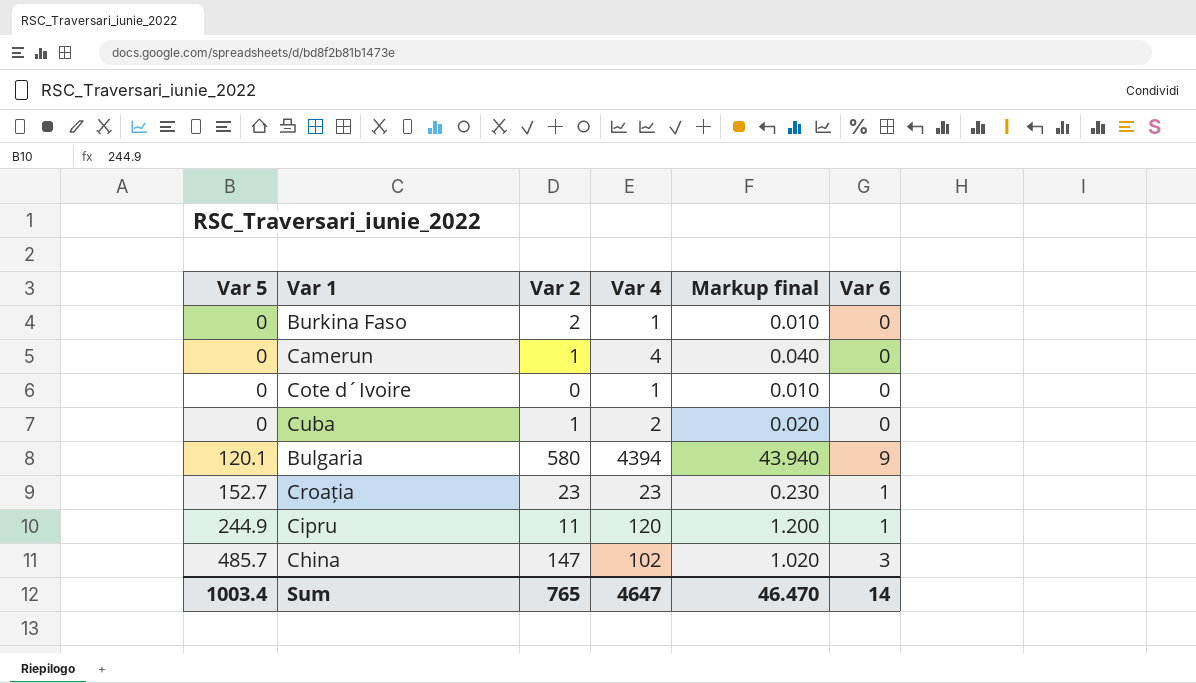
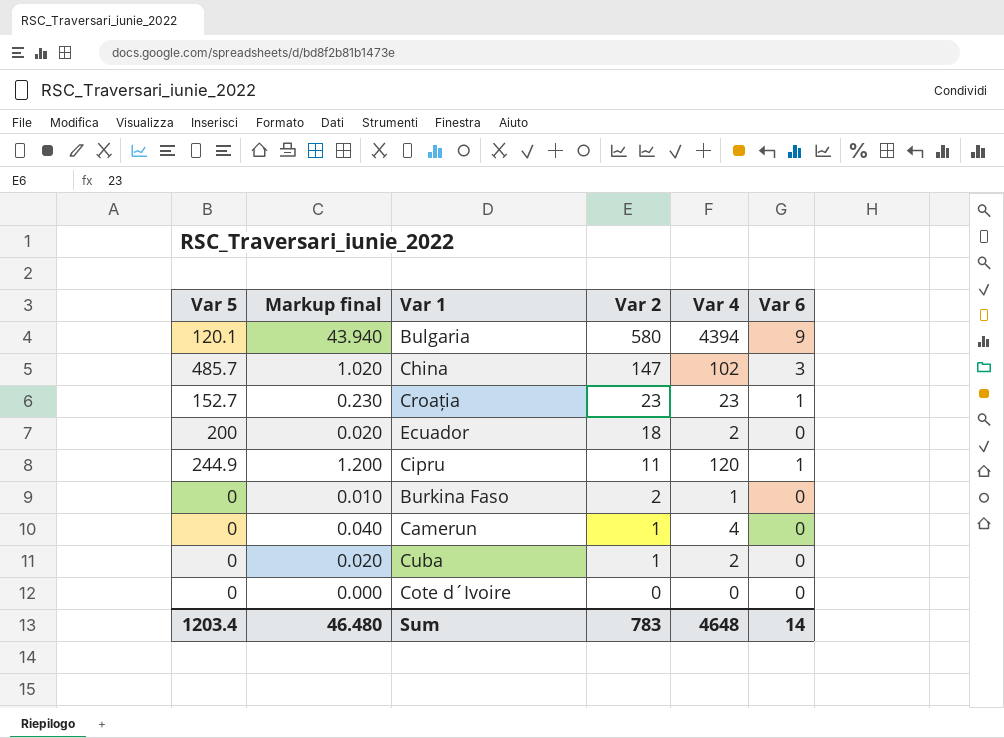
row order: Var 5 ascending -> Var 2 descending
column Markup final | position: 5 -> 2
row Ecuador: none -> 200 | 0.020 | 18 | 2 | 0
Cote d´Ivoire | Markup final: 0.010 -> 0.000
Cote d´Ivoire | Var 4: 1 -> 0
Sum | Var 5: 1003.4 -> 1203.4
Sum | Markup final: 46.470 -> 46.480
Sum | Var 2: 765 -> 783
Sum | Var 4: 4647 -> 4648

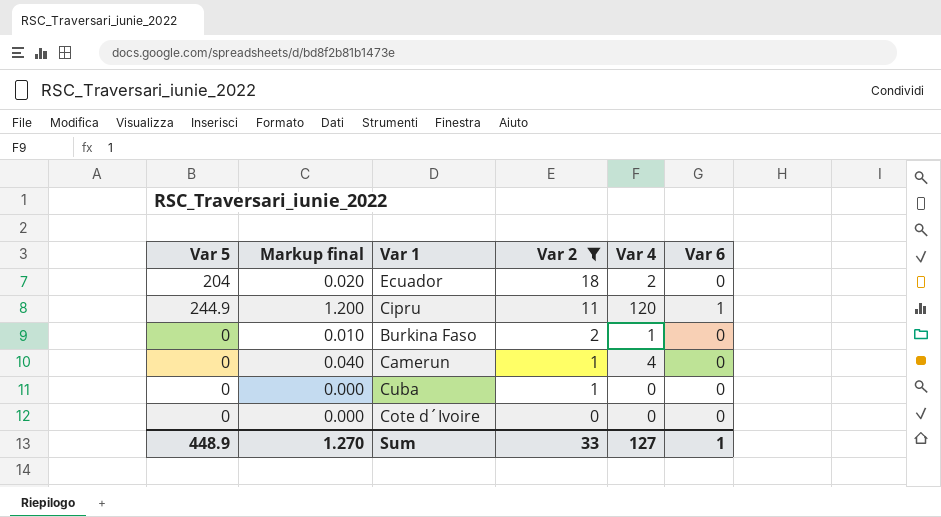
filter: none -> Var 2 <= 18
Ecuador | Var 5: 200 -> 204
Cuba | Markup final: 0.020 -> 0.000
Cuba | Var 4: 2 -> 0
Sum | Var 5: 1203.4 -> 448.9
Sum | Markup final: 46.480 -> 1.270
Sum | Var 2: 783 -> 33
Sum | Var 4: 4648 -> 127
Sum | Var 6: 14 -> 1

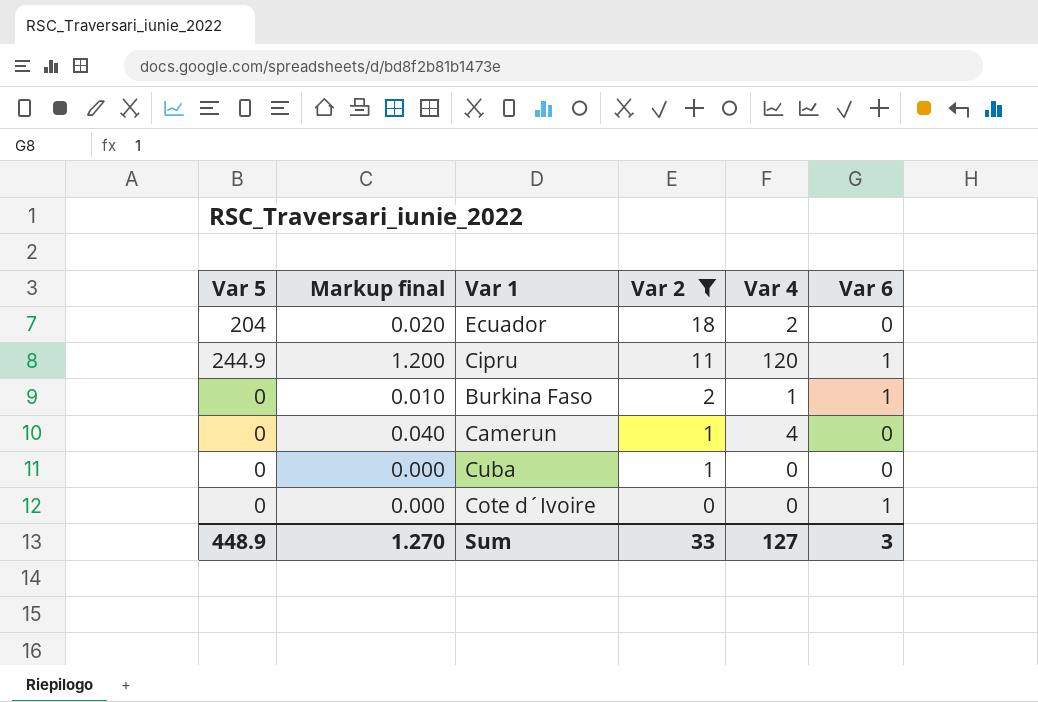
Burkina Faso | Var 6: 0 -> 1
Cote d´Ivoire | Var 6: 0 -> 1
Sum | Var 6: 1 -> 3

